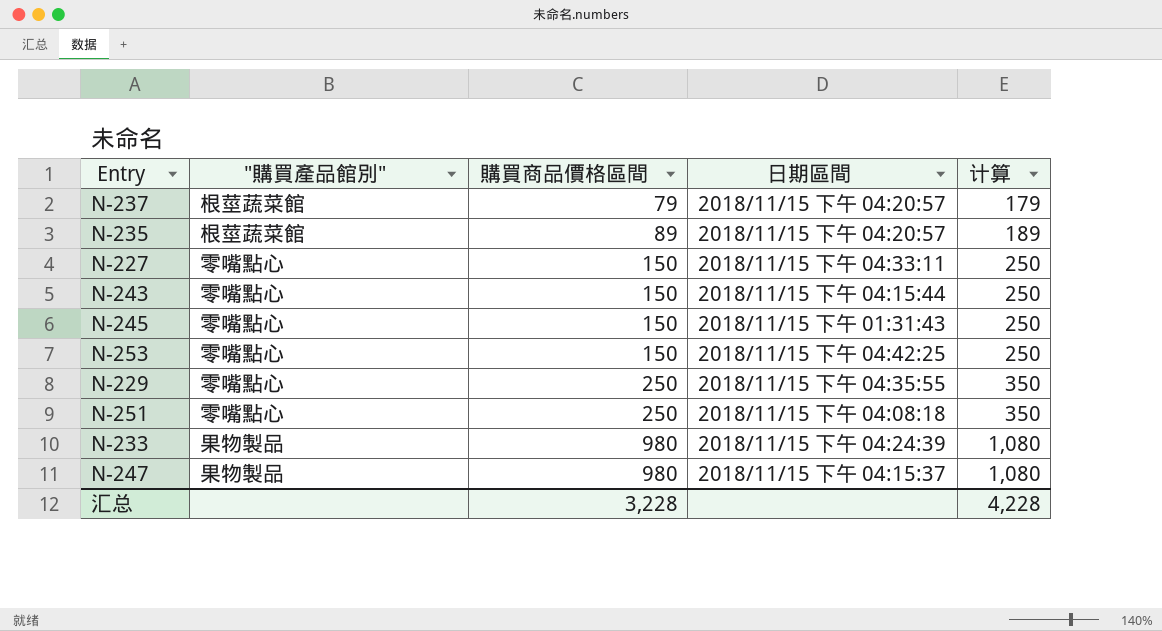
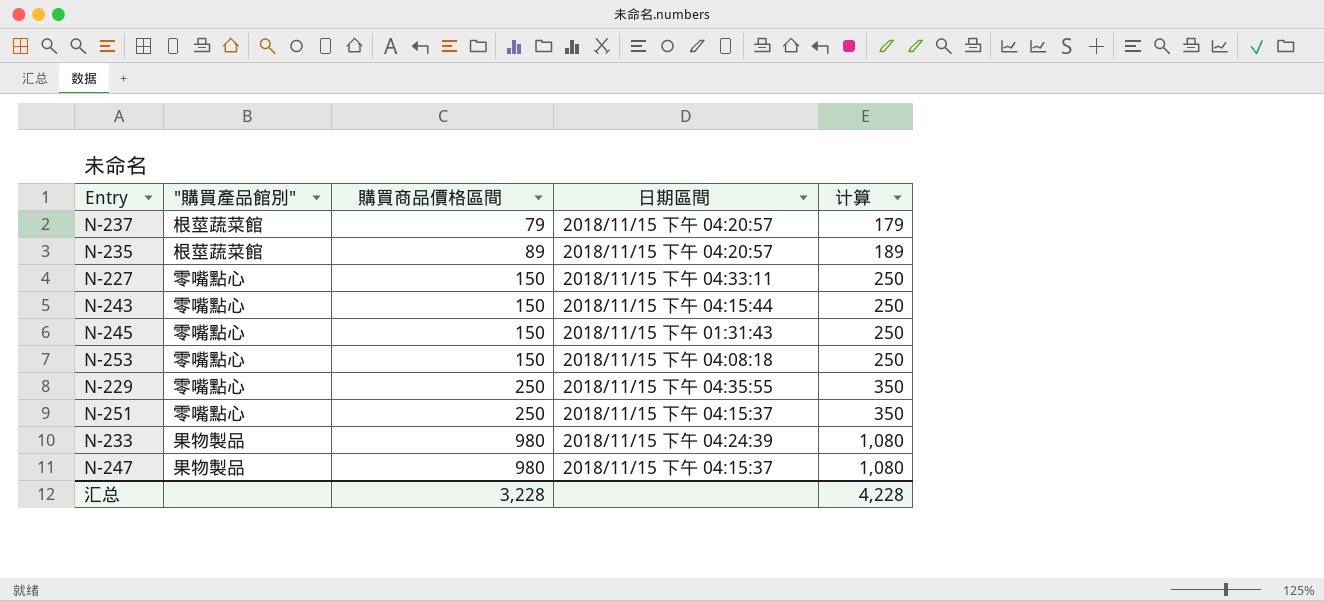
N-253 | 日期區間: 2018/11/15 下午 04:42:25 -> 2018/11/15 下午 04:08:18
N-251 | 日期區間: 2018/11/15 下午 04:08:18 -> 2018/11/15 下午 04:15:37

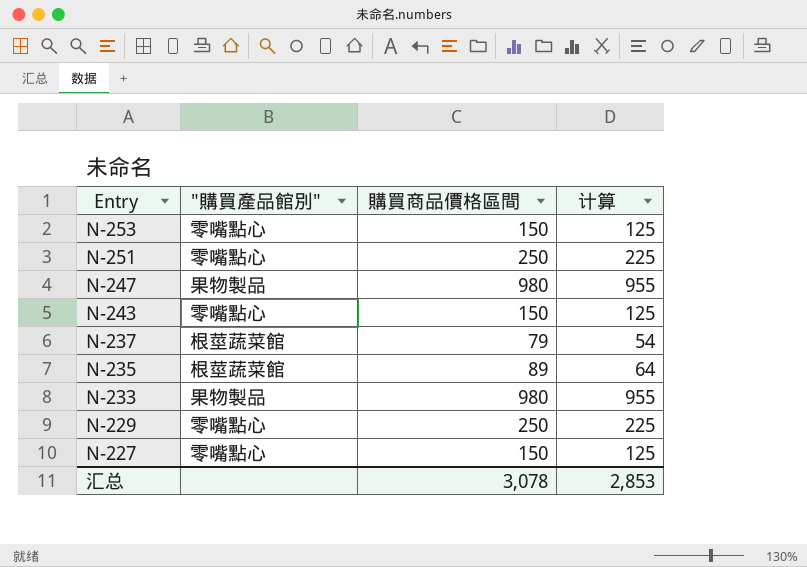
row order: 購買商品價格區間 ascending -> Entry descending
column 日期區間 | position: 4 -> none
column 计算 | formula: [購買商品價格區間] + 100 -> [購買商品價格區間] - 25
row N-245: 零嘴點心 | 150 | 2018/11/15 下午 01:31:43 | 250 -> none
汇总 | 購買商品價格區間: 3,228 -> 3,078
汇总 | 计算: 4,228 -> 2,853

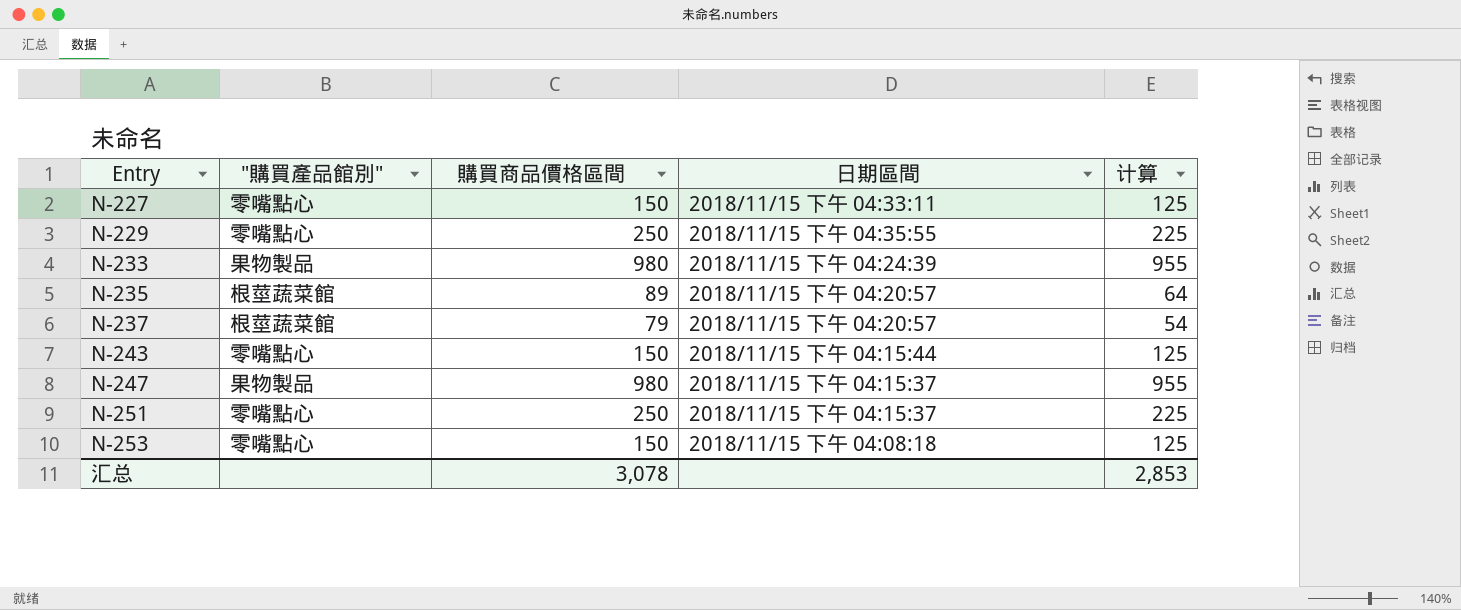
row order: Entry descending -> Entry ascending
column 日期區間 | position: none -> 4

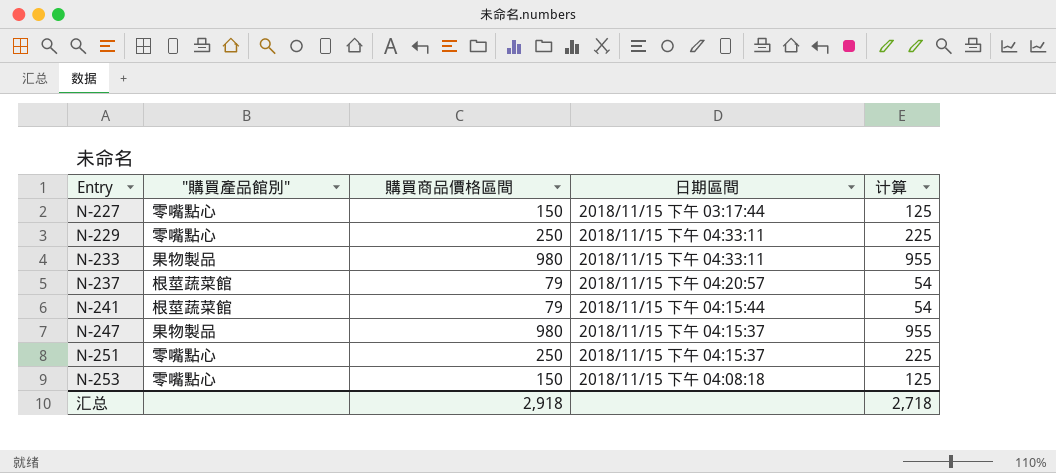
row N-235: 根莖蔬菜館 | 89 | 2018/11/15 下午 04:20:57 | 64 -> none
row N-243: 零嘴點心 | 150 | 2018/11/15 下午 04:15:44 | 125 -> none
N-227 | 日期區間: 2018/11/15 下午 04:33:11 -> 2018/11/15 下午 03:17:44
N-229 | 日期區間: 2018/11/15 下午 04:35:55 -> 2018/11/15 下午 04:33:11
N-233 | 日期區間: 2018/11/15 下午 04:24:39 -> 2018/11/15 下午 04:33:11
row N-241: none -> 根莖蔬菜館 | 79 | 2018/11/15 下午 04:15:44 | 54
汇总 | 購買商品價格區間: 3,078 -> 2,918
汇总 | 计算: 2,853 -> 2,718

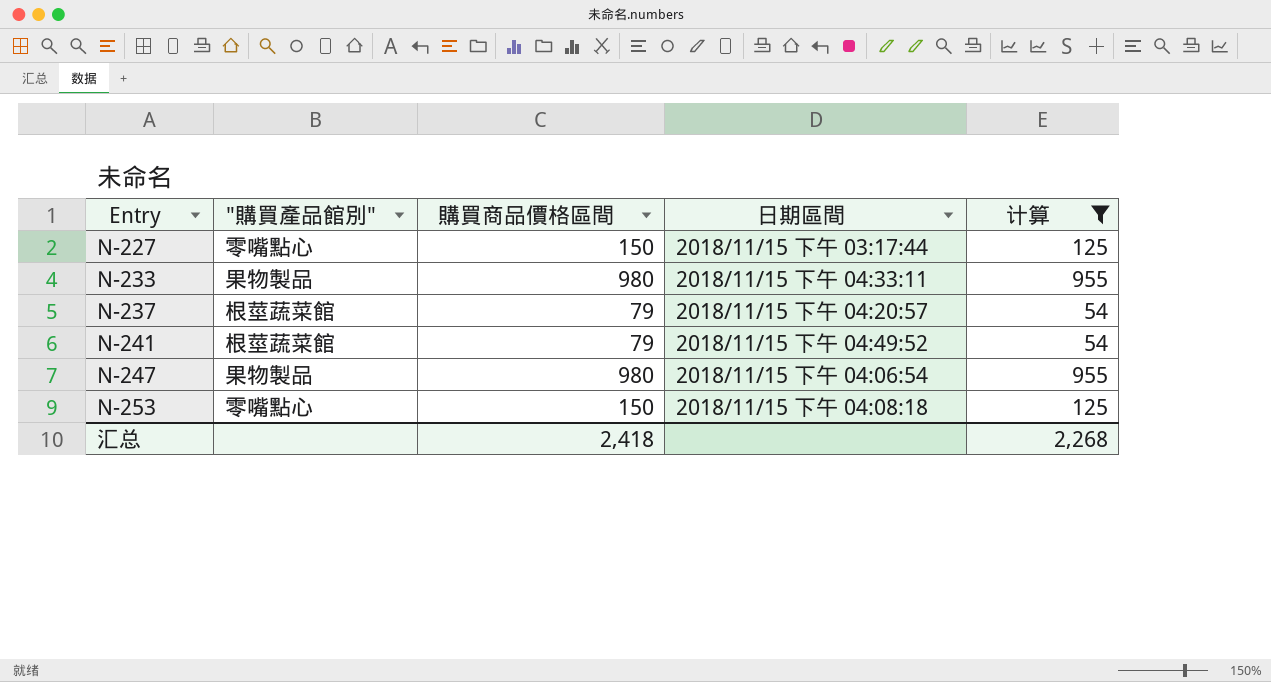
filter: none -> 计算 != 225
N-241 | 日期區間: 2018/11/15 下午 04:15:44 -> 2018/11/15 下午 04:49:52
N-247 | 日期區間: 2018/11/15 下午 04:15:37 -> 2018/11/15 下午 04:06:54
汇总 | 購買商品價格區間: 2,918 -> 2,418
汇总 | 计算: 2,718 -> 2,268

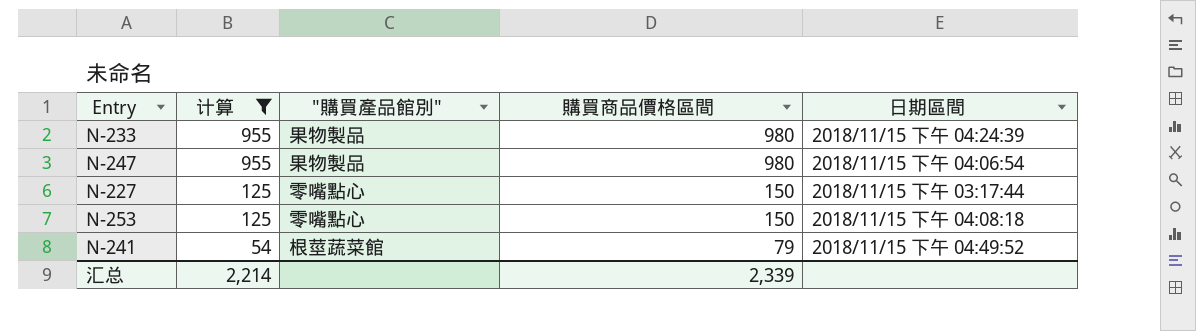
row order: Entry ascending -> 计算 descending
column 计算 | position: 5 -> 2
row N-237: 根莖蔬菜館 | 79 | 2018/11/15 下午 04:20:57 | 54 -> none
N-233 | 日期區間: 2018/11/15 下午 04:33:11 -> 2018/11/15 下午 04:24:39
汇总 | 计算: 2,268 -> 2,214
汇总 | 購買商品價格區間: 2,418 -> 2,339

